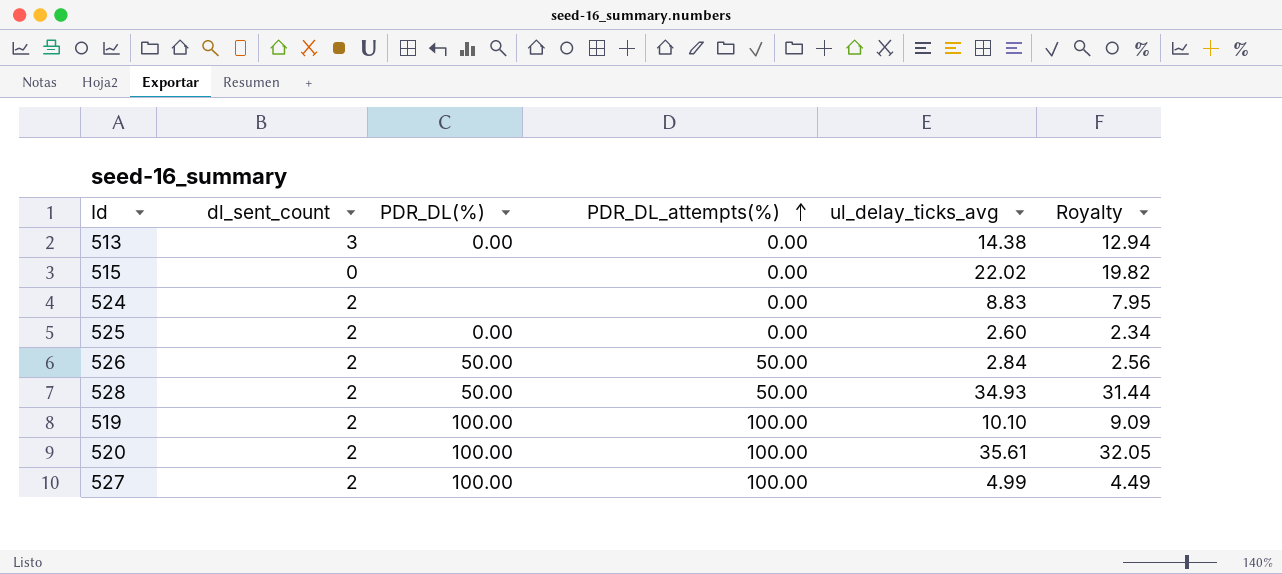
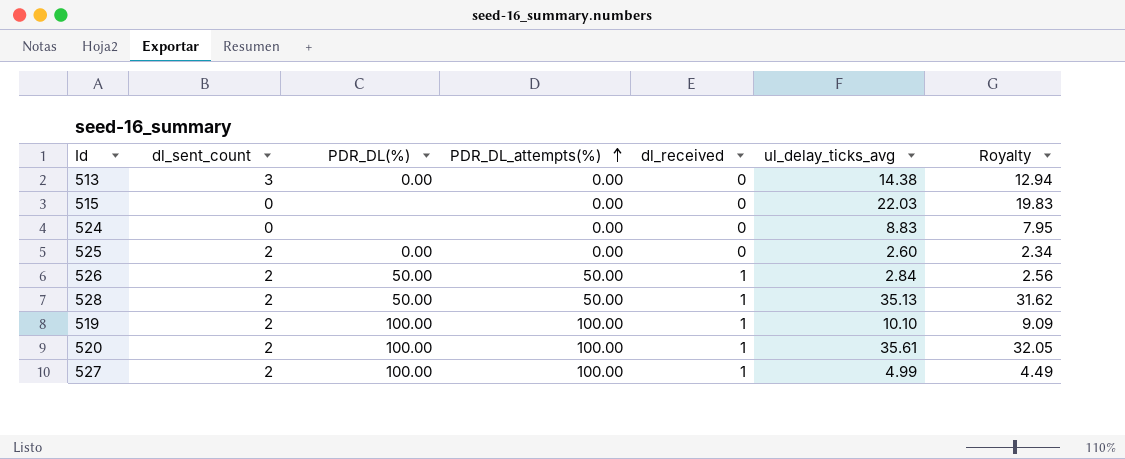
column dl_received | position: none -> 5
515 | ul_delay_ticks_avg: 22.02 -> 22.03
515 | Royalty: 19.82 -> 19.83
524 | dl_sent_count: 2 -> 0
528 | ul_delay_ticks_avg: 34.93 -> 35.13
528 | Royalty: 31.44 -> 31.62

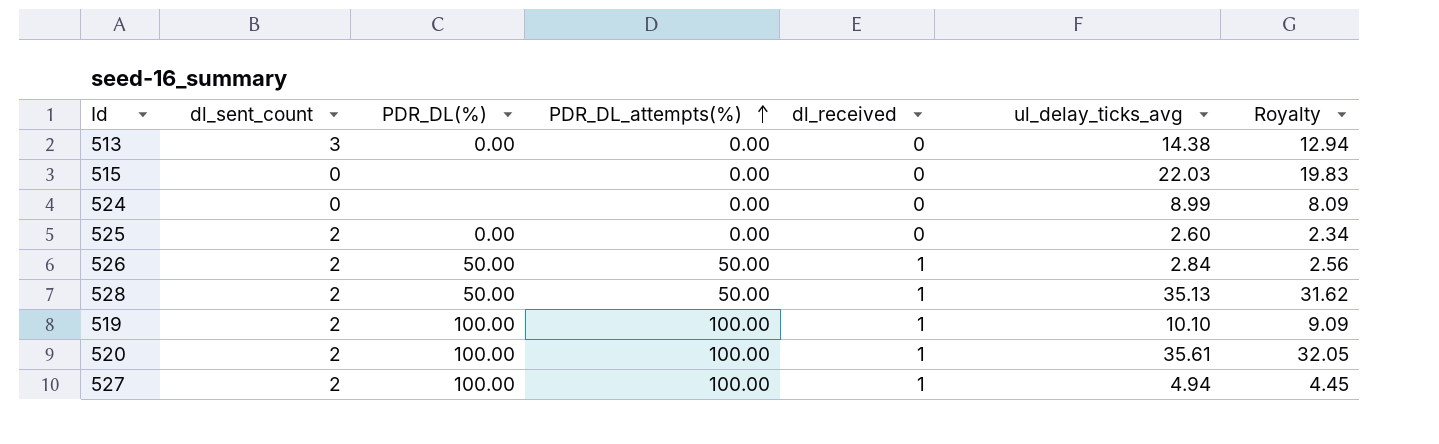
524 | ul_delay_ticks_avg: 8.83 -> 8.99
524 | Royalty: 7.95 -> 8.09
527 | ul_delay_ticks_avg: 4.99 -> 4.94
527 | Royalty: 4.49 -> 4.45

